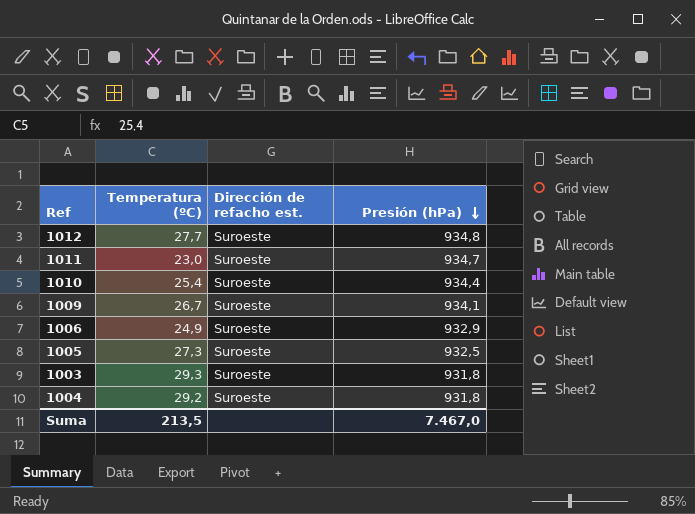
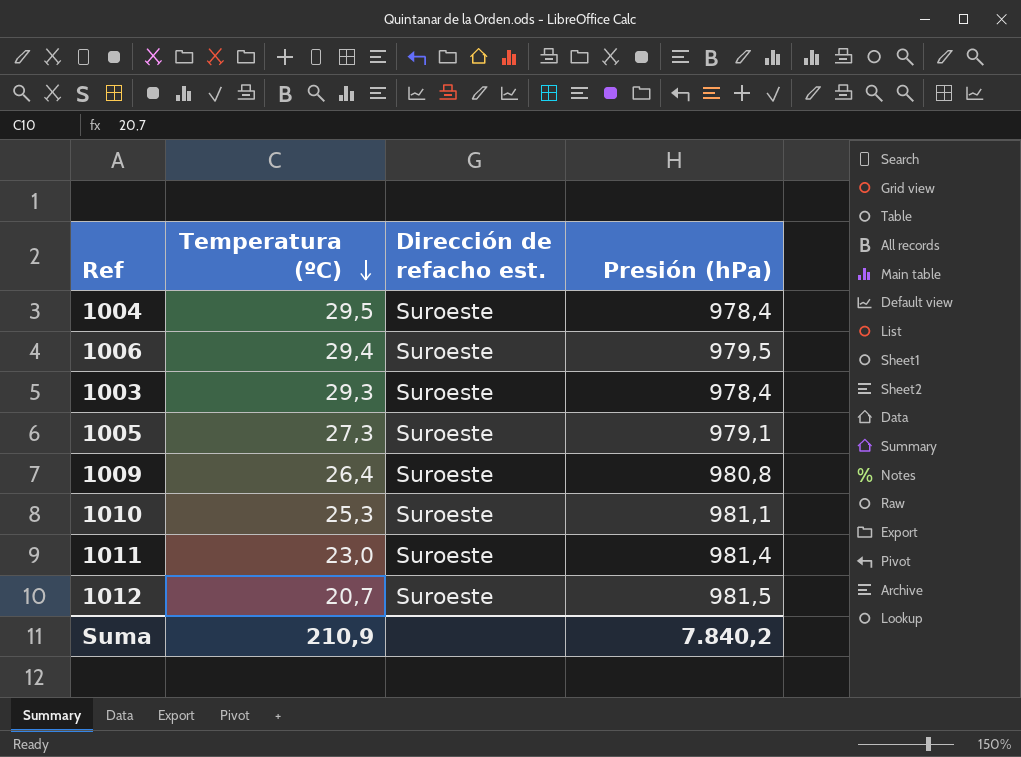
row order: Presión (hPa) descending -> Temperatura (ºC) descending
1004 | Temperatura (ºC): 29,2 -> 29,5
1004 | Presión (hPa): 931,8 -> 978,4
1006 | Temperatura (ºC): 24,9 -> 29,4
1006 | Presión (hPa): 932,9 -> 979,5
1003 | Presión (hPa): 931,8 -> 978,4
1005 | Presión (hPa): 932,5 -> 979,1
1009 | Temperatura (ºC): 26,7 -> 26,4
1009 | Presión (hPa): 934,1 -> 980,8
1010 | Temperatura (ºC): 25,4 -> 25,3
1010 | Presión (hPa): 934,4 -> 981,1
1011 | Presión (hPa): 934,7 -> 981,4
1012 | Temperatura (ºC): 27,7 -> 20,7
1012 | Presión (hPa): 934,8 -> 981,5
Suma | Temperatura (ºC): 213,5 -> 210,9
Suma | Presión (hPa): 7.467,0 -> 7.840,2

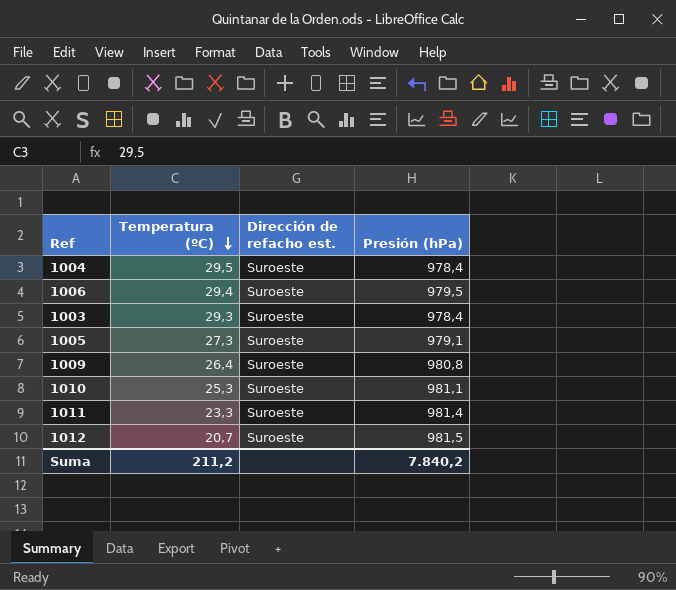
1011 | Temperatura (ºC): 23,0 -> 23,3
Suma | Temperatura (ºC): 210,9 -> 211,2

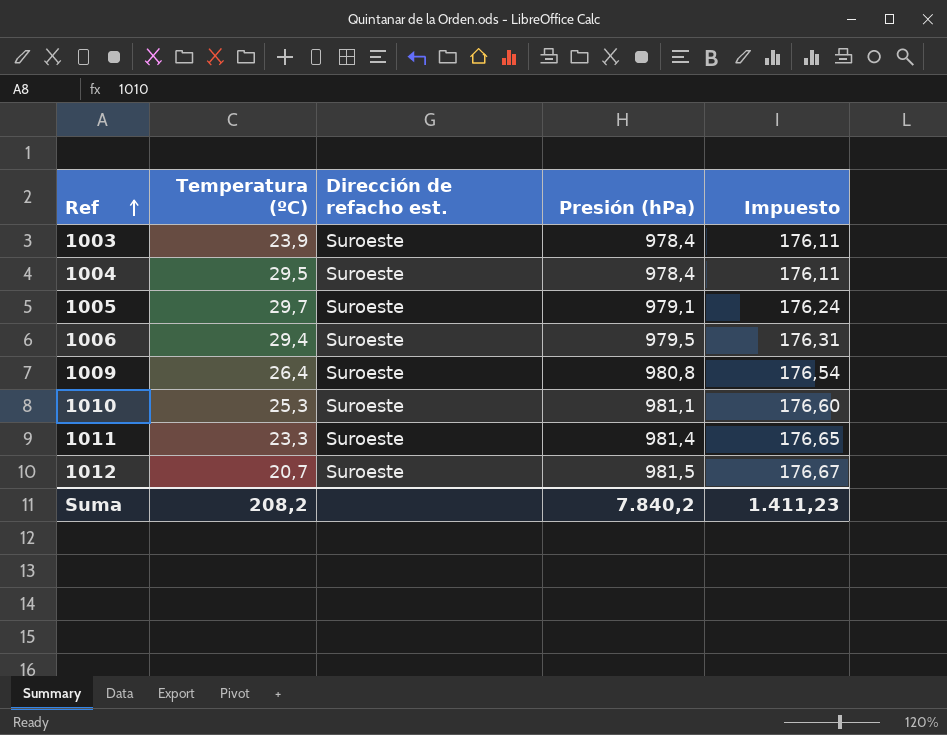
row order: Temperatura (ºC) descending -> Ref ascending
column Impuesto | formula: none -> [Presión (hPa)] * 0,18
1003 | Temperatura (ºC): 29,3 -> 23,9
1005 | Temperatura (ºC): 27,3 -> 29,7
Suma | Temperatura (ºC): 211,2 -> 208,2

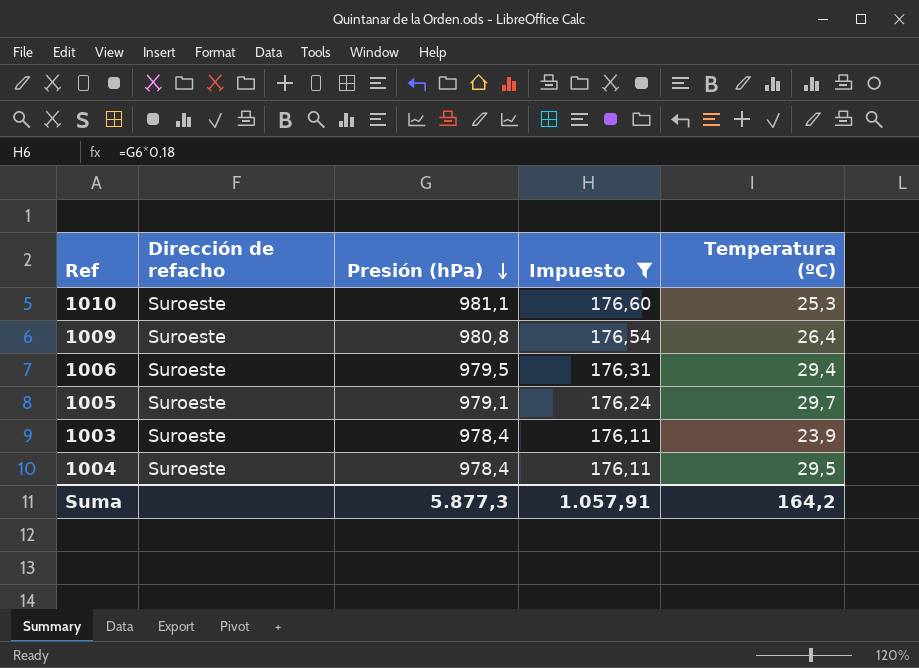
filter: none -> Impuesto <= 176,60
row order: Ref ascending -> Presión (hPa) descending
column name: Dirección de refacho est. -> Dirección de refacho
column Temperatura (ºC) | position: 2 -> 5
Suma | Presión (hPa): 7.840,2 -> 5.877,3
Suma | Impuesto: 1.411,23 -> 1.057,91
Suma | Temperatura (ºC): 208,2 -> 164,2

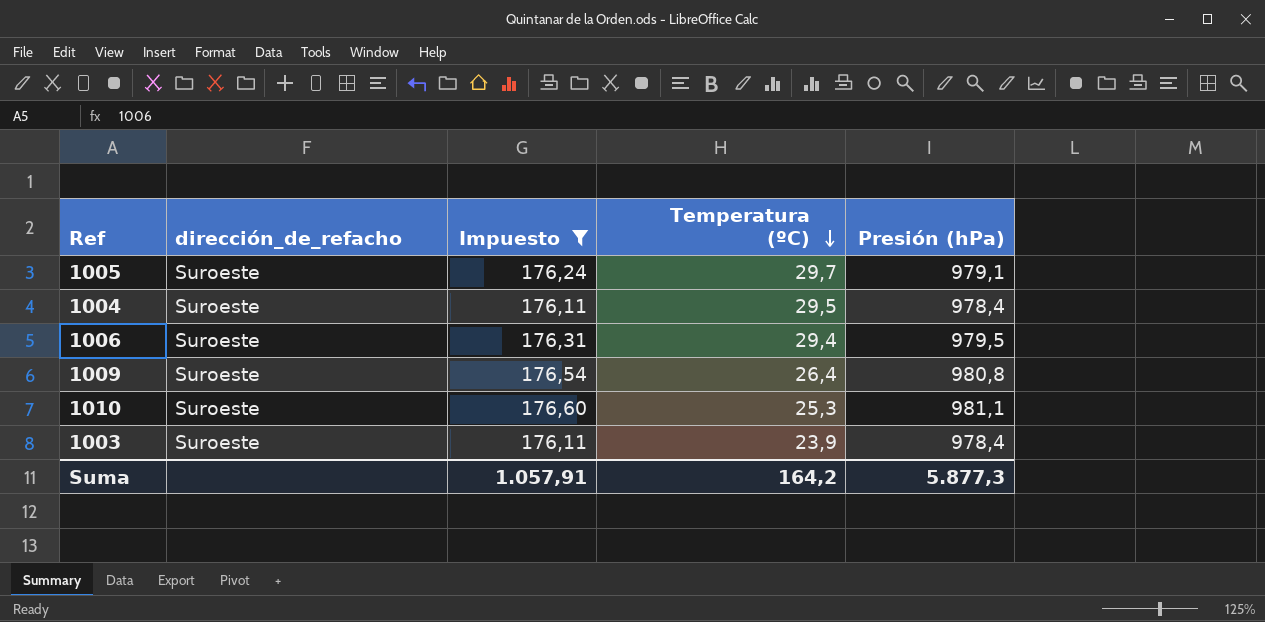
row order: Presión (hPa) descending -> Temperatura (ºC) descending
column name: Dirección de refacho -> dirección_de_refacho
column Presión (hPa) | position: 3 -> 5

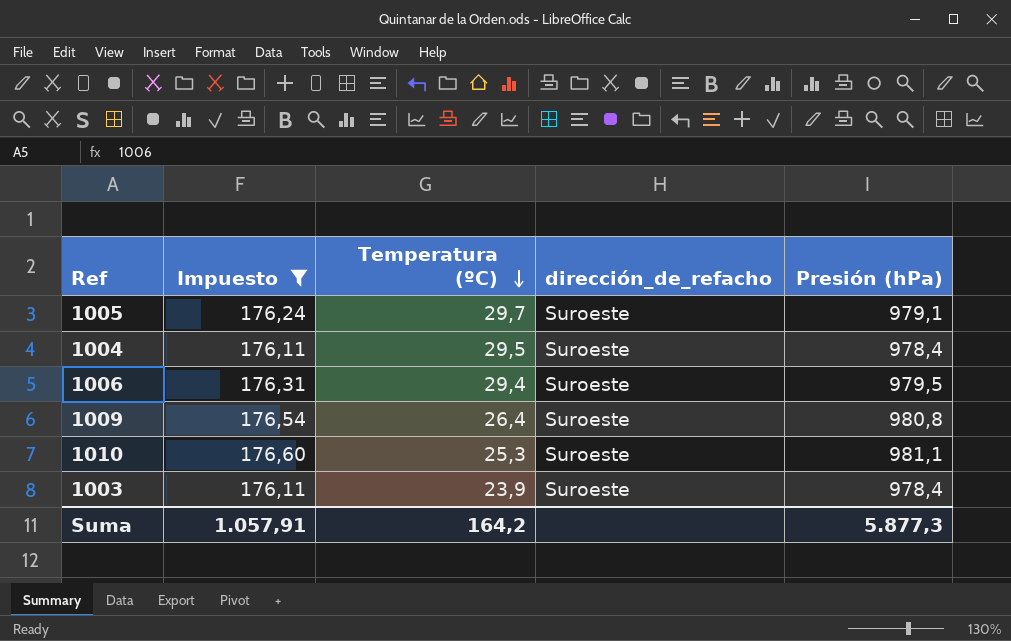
column dirección_de_refacho | position: 2 -> 4

